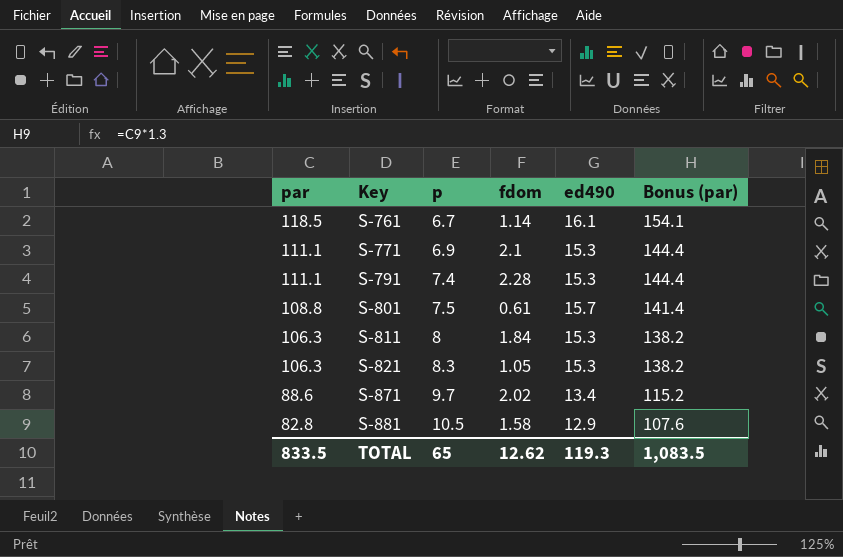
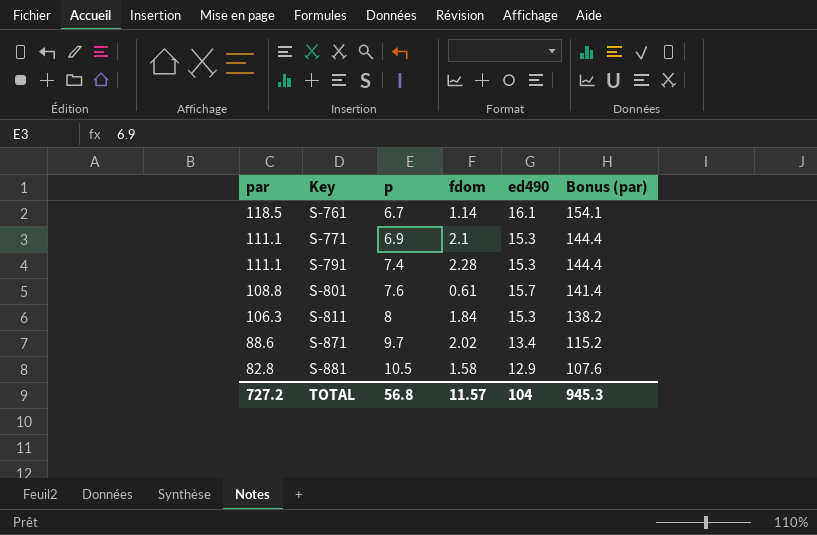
row S-821: 106.3 | 8.3 | 1.05 | 15.3 | 138.2 -> none
S-801 | p: 7.5 -> 7.6
TOTAL | par: 833.5 -> 727.2
TOTAL | p: 65 -> 56.8
TOTAL | fdom: 12.62 -> 11.57
TOTAL | ed490: 119.3 -> 104
TOTAL | Bonus (par): 1,083.5 -> 945.3

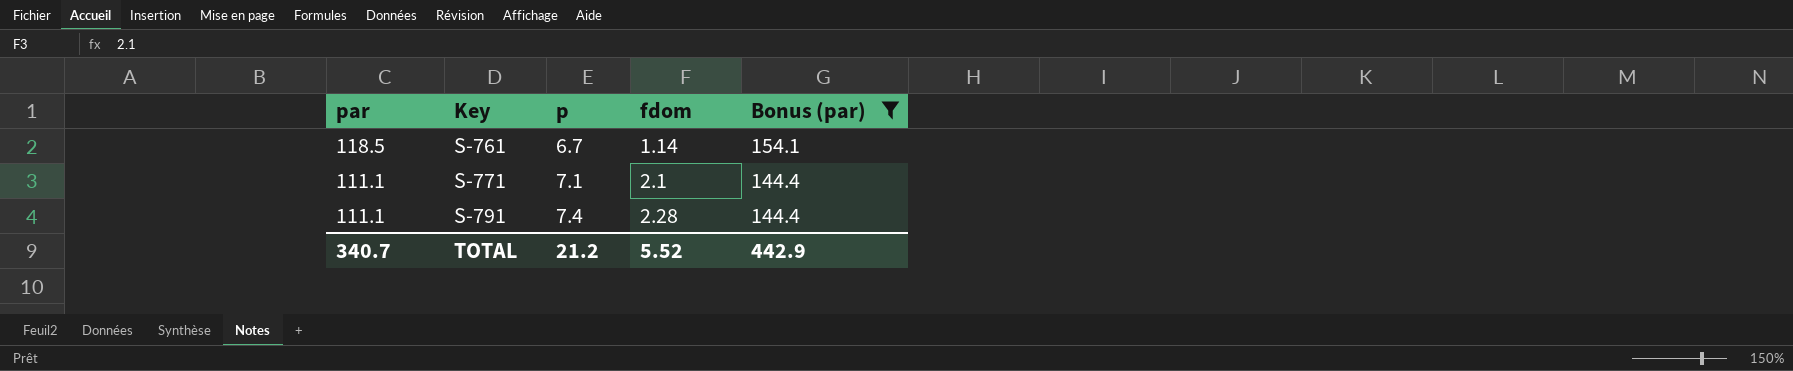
filter: none -> Bonus (par) >= 144.4
column ed490 | position: 5 -> none
S-771 | p: 6.9 -> 7.1
TOTAL | par: 727.2 -> 340.7
TOTAL | p: 56.8 -> 21.2
TOTAL | fdom: 11.57 -> 5.52
TOTAL | Bonus (par): 945.3 -> 442.9

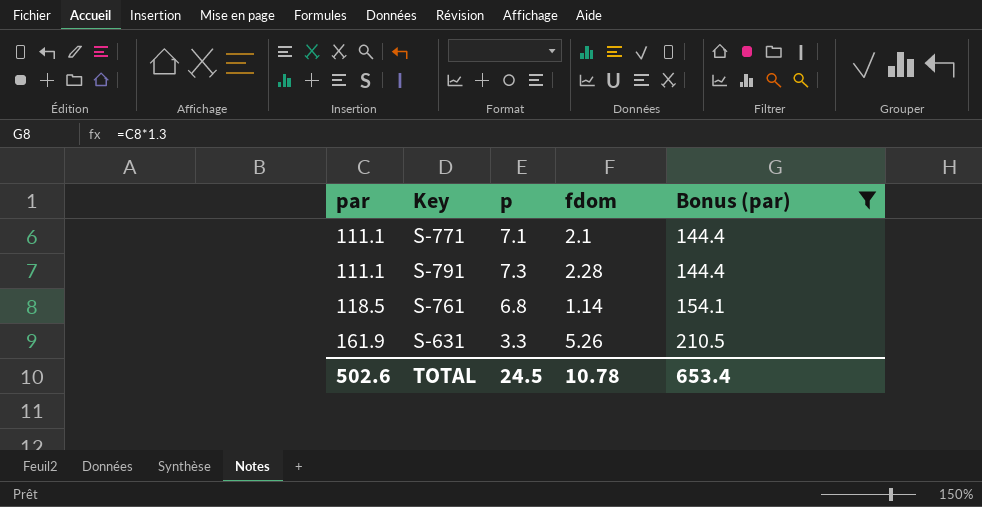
row order: par descending -> par ascending
S-791 | p: 7.4 -> 7.3
S-761 | p: 6.7 -> 6.8
row S-631: none -> 161.9 | 3.3 | 5.26 | 210.5
TOTAL | par: 340.7 -> 502.6
TOTAL | p: 21.2 -> 24.5
TOTAL | fdom: 5.52 -> 10.78
TOTAL | Bonus (par): 442.9 -> 653.4

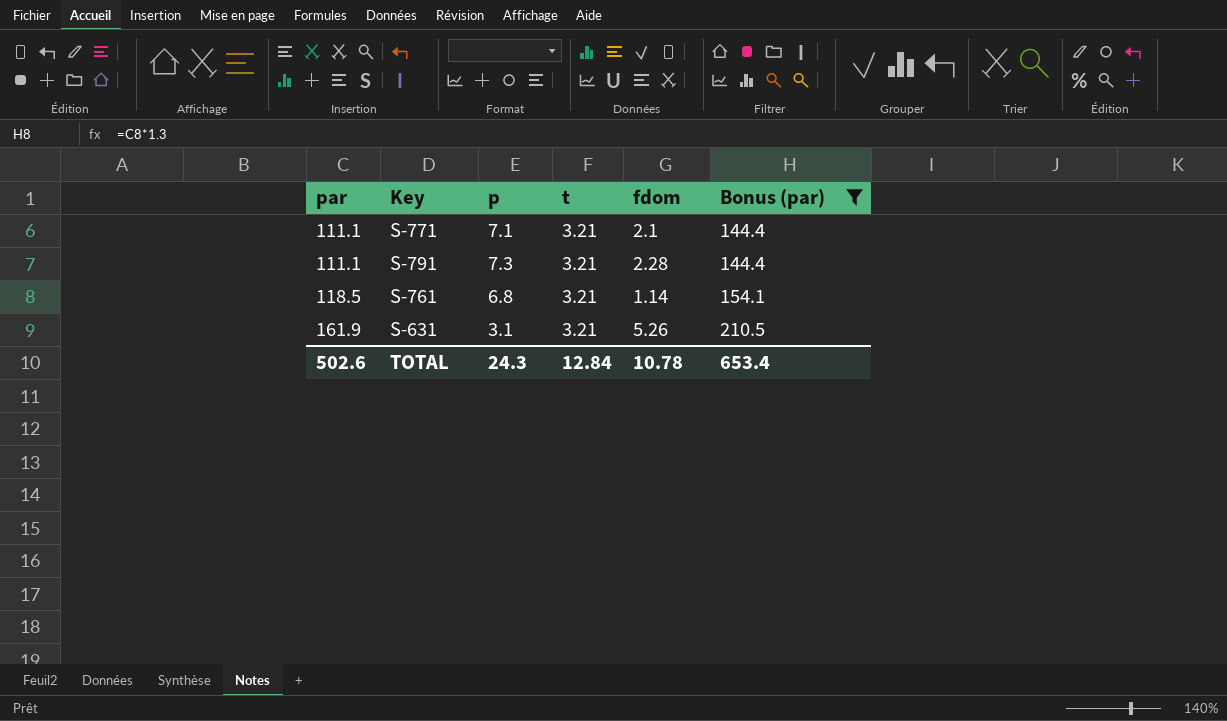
column t | position: none -> 4
S-631 | p: 3.3 -> 3.1
TOTAL | p: 24.5 -> 24.3

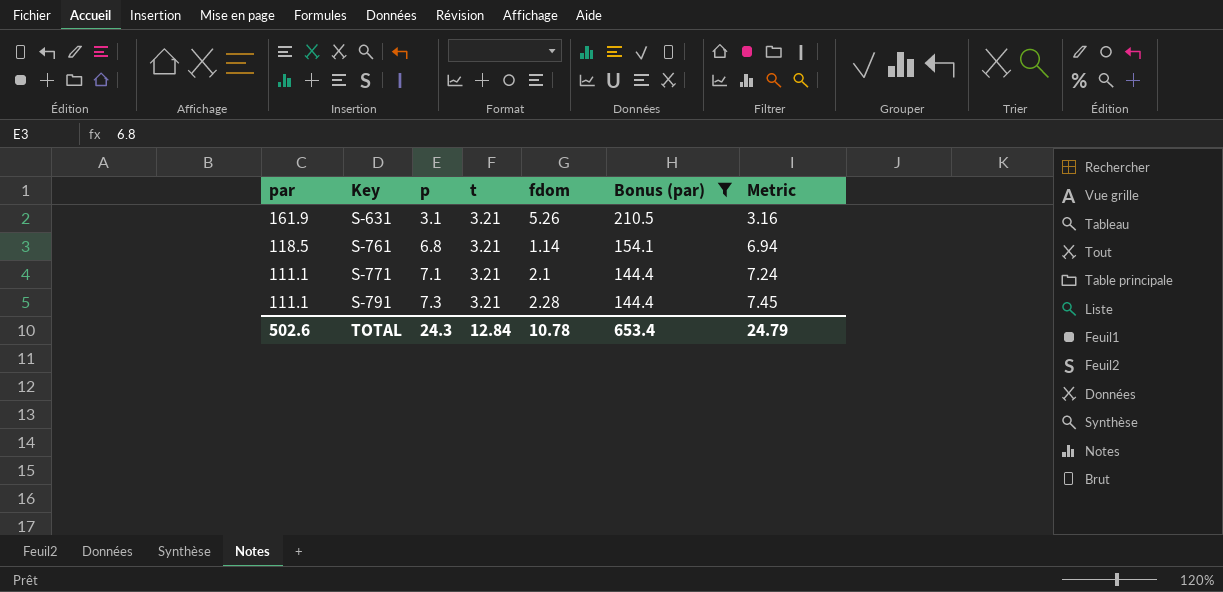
row order: par ascending -> par descending
column Metric | formula: none -> [p] * 1.02

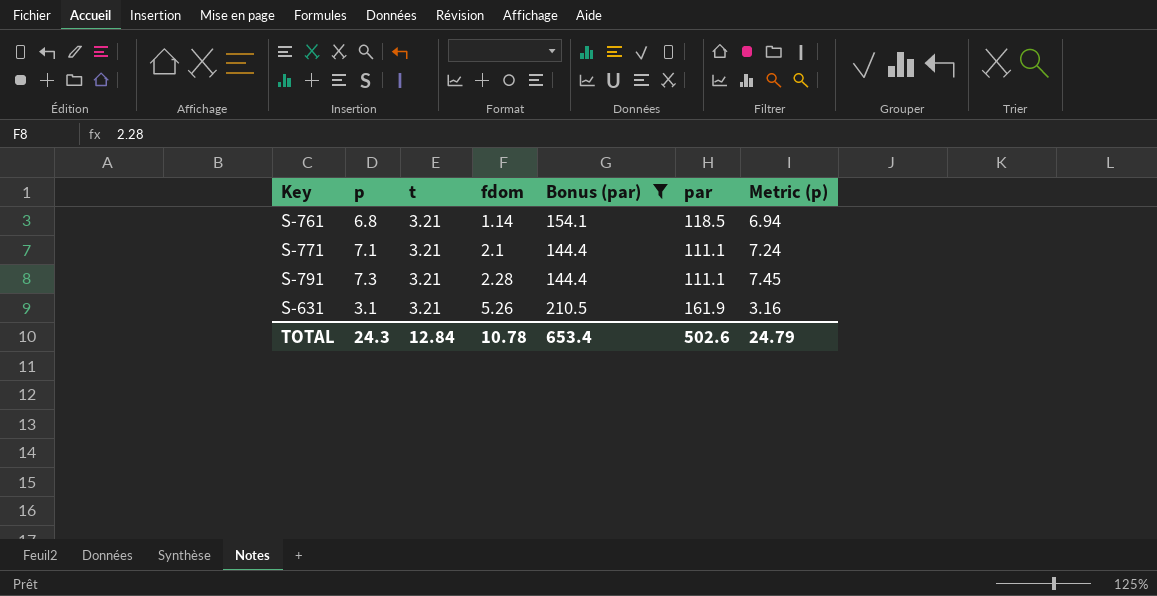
row order: par descending -> fdom ascending
column par | position: 1 -> 6
column name: Metric -> Metric (p)

